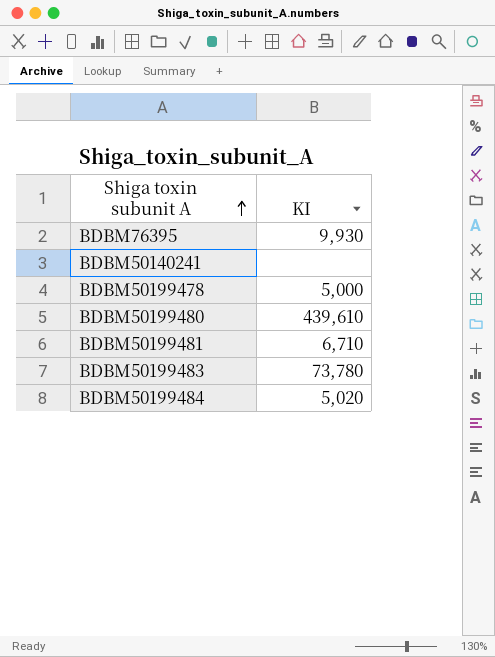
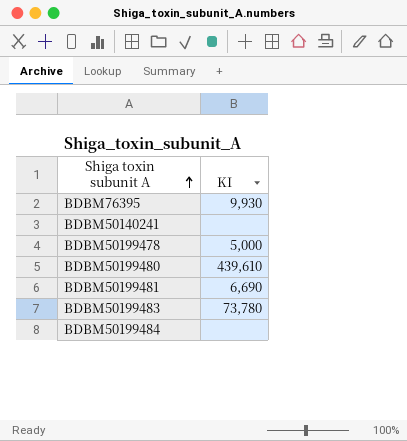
BDBM50199481 | KI: 6,710 -> 6,690
BDBM50199484 | KI: 5,020 -> none

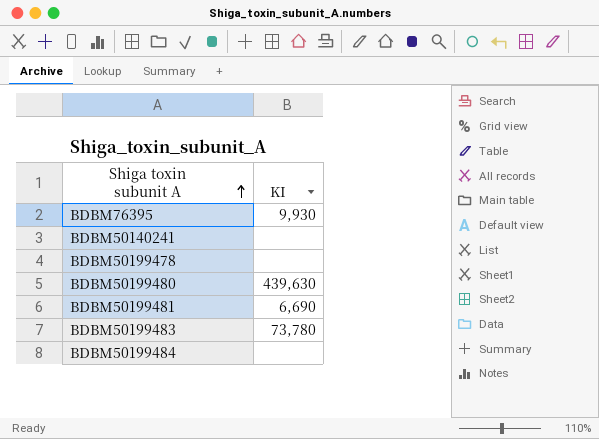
BDBM50199478 | KI: 5,000 -> none
BDBM50199480 | KI: 439,610 -> 439,630

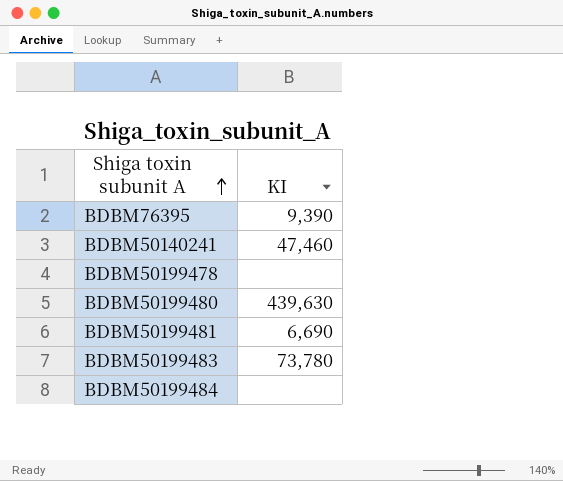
BDBM76395 | KI: 9,930 -> 9,390
BDBM50140241 | KI: none -> 47,460

